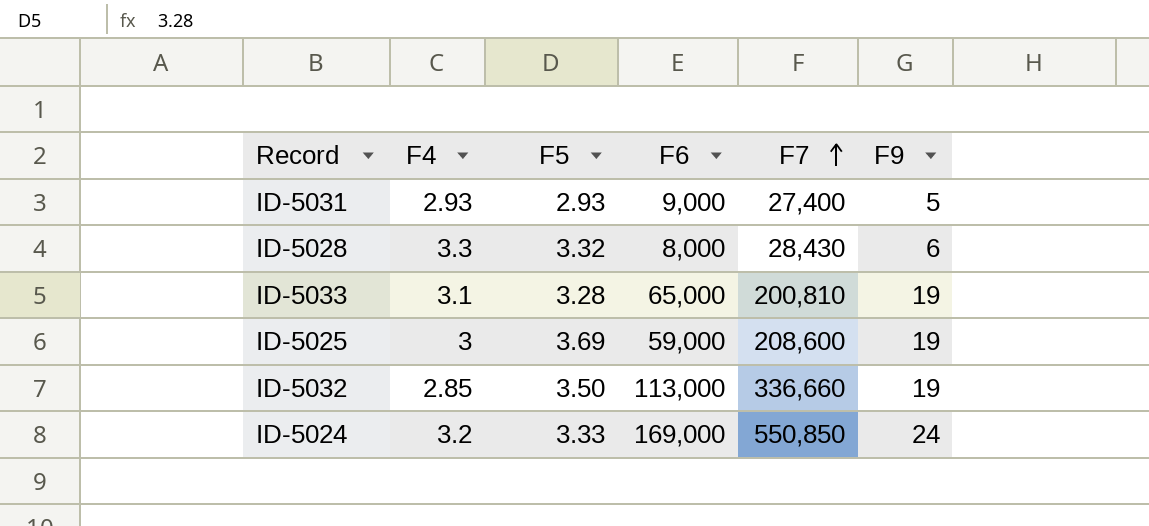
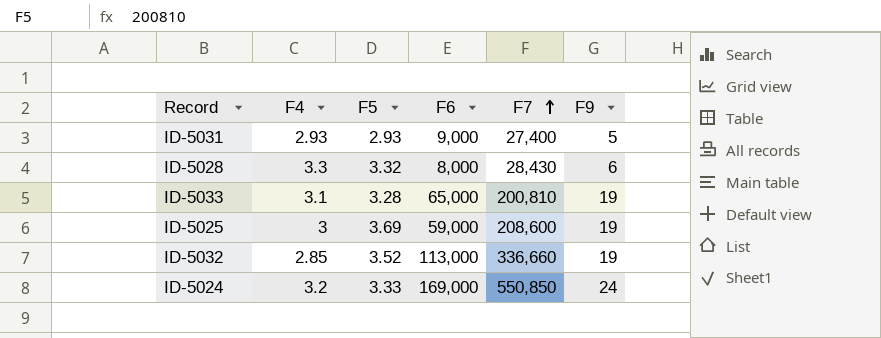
ID-5032 | F5: 3.50 -> 3.52

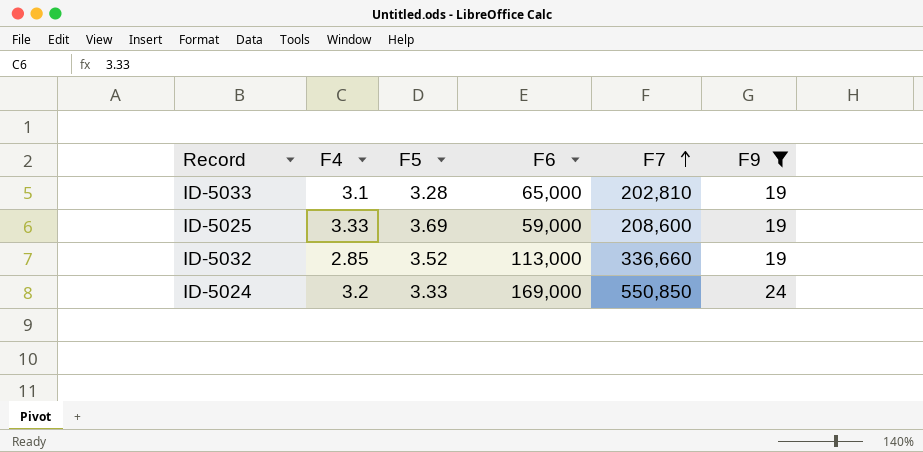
filter: none -> F9 >= 19
ID-5033 | F7: 200,810 -> 202,810
ID-5025 | F4: 3 -> 3.33

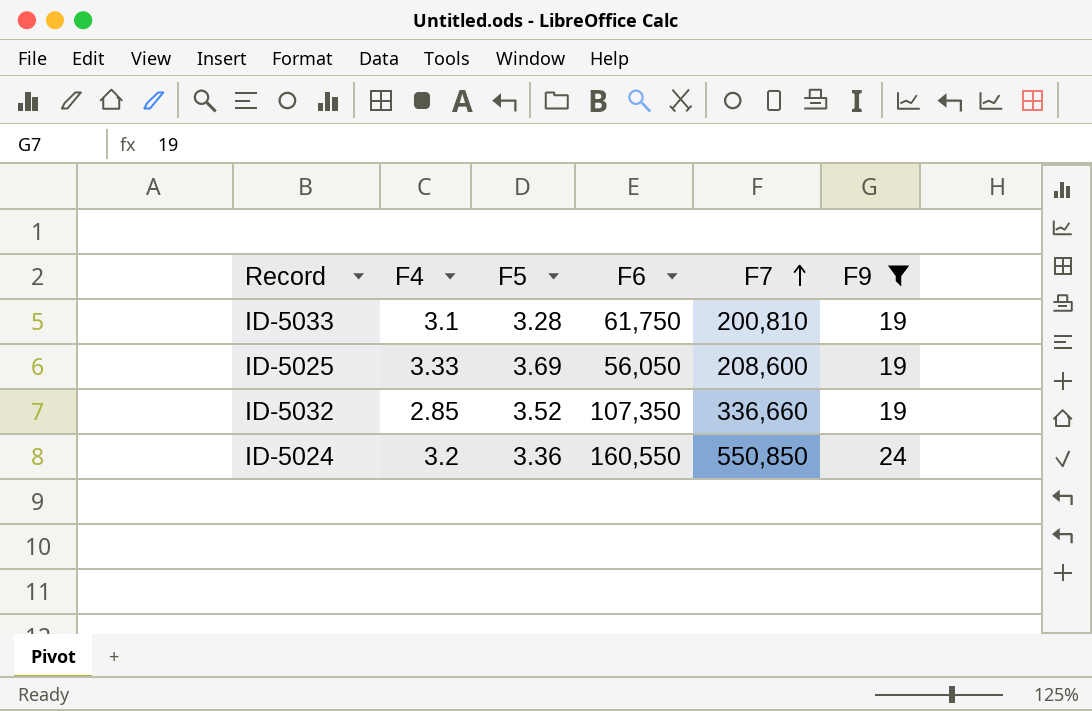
ID-5033 | F6: 65,000 -> 61,750
ID-5033 | F7: 202,810 -> 200,810
ID-5025 | F6: 59,000 -> 56,050
ID-5032 | F6: 113,000 -> 107,350
ID-5024 | F5: 3.33 -> 3.36
ID-5024 | F6: 169,000 -> 160,550

